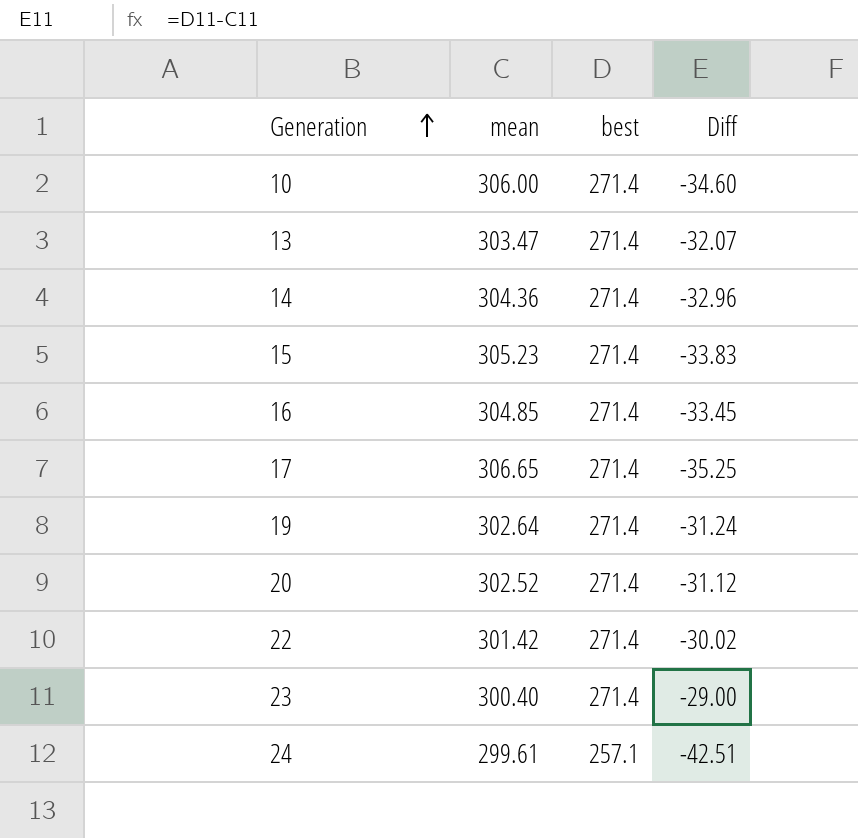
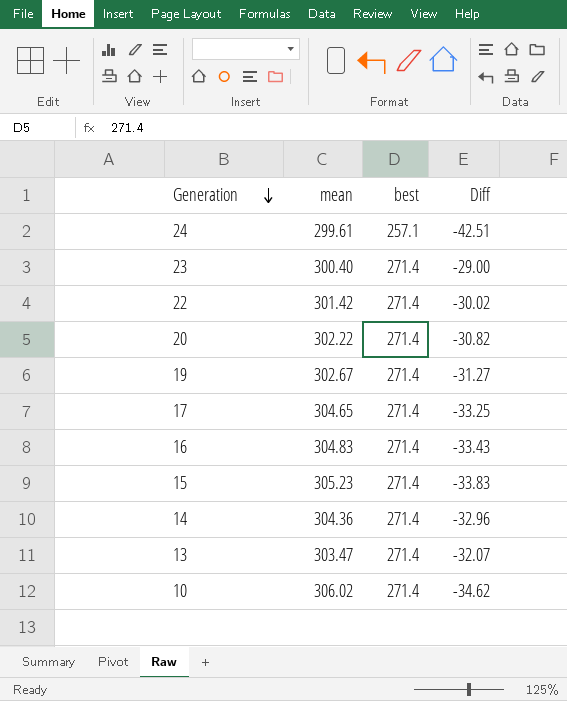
row order: Generation ascending -> Generation descending
20 | mean: 302.52 -> 302.22
20 | Diff: -31.12 -> -30.82
19 | mean: 302.64 -> 302.67
19 | Diff: -31.24 -> -31.27
17 | mean: 306.65 -> 304.65
17 | Diff: -35.25 -> -33.25
16 | mean: 304.85 -> 304.83
16 | Diff: -33.45 -> -33.43
10 | mean: 306.00 -> 306.02
10 | Diff: -34.60 -> -34.62

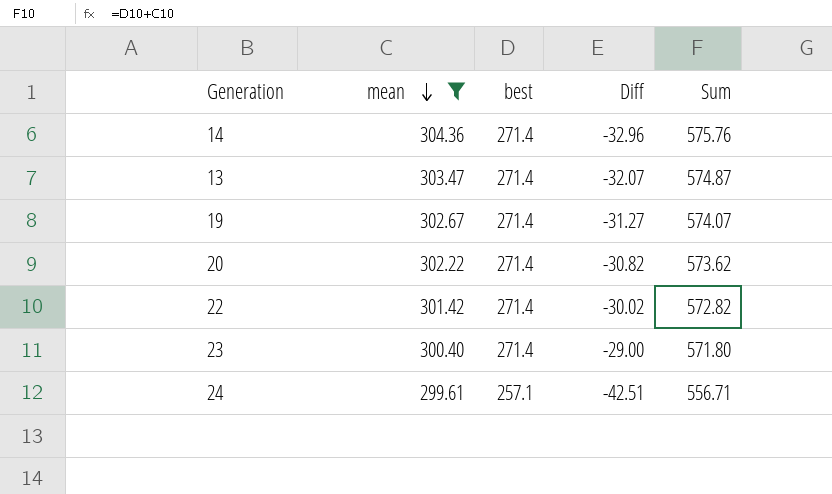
filter: none -> mean <= 304.36
row order: Generation descending -> mean descending
column Sum | formula: none -> [mean] + [best]

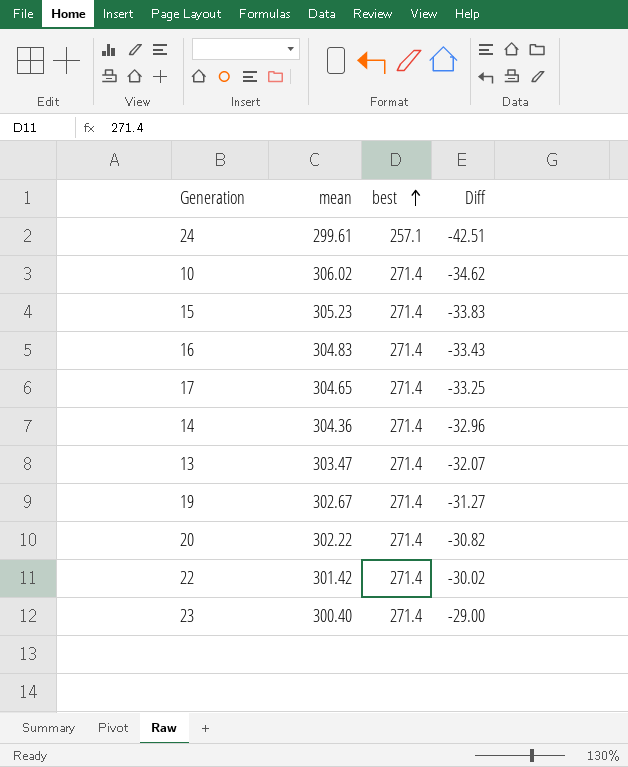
filter: mean <= 304.36 -> none
row order: mean descending -> best ascending
column Sum | formula: [mean] + [best] -> none

